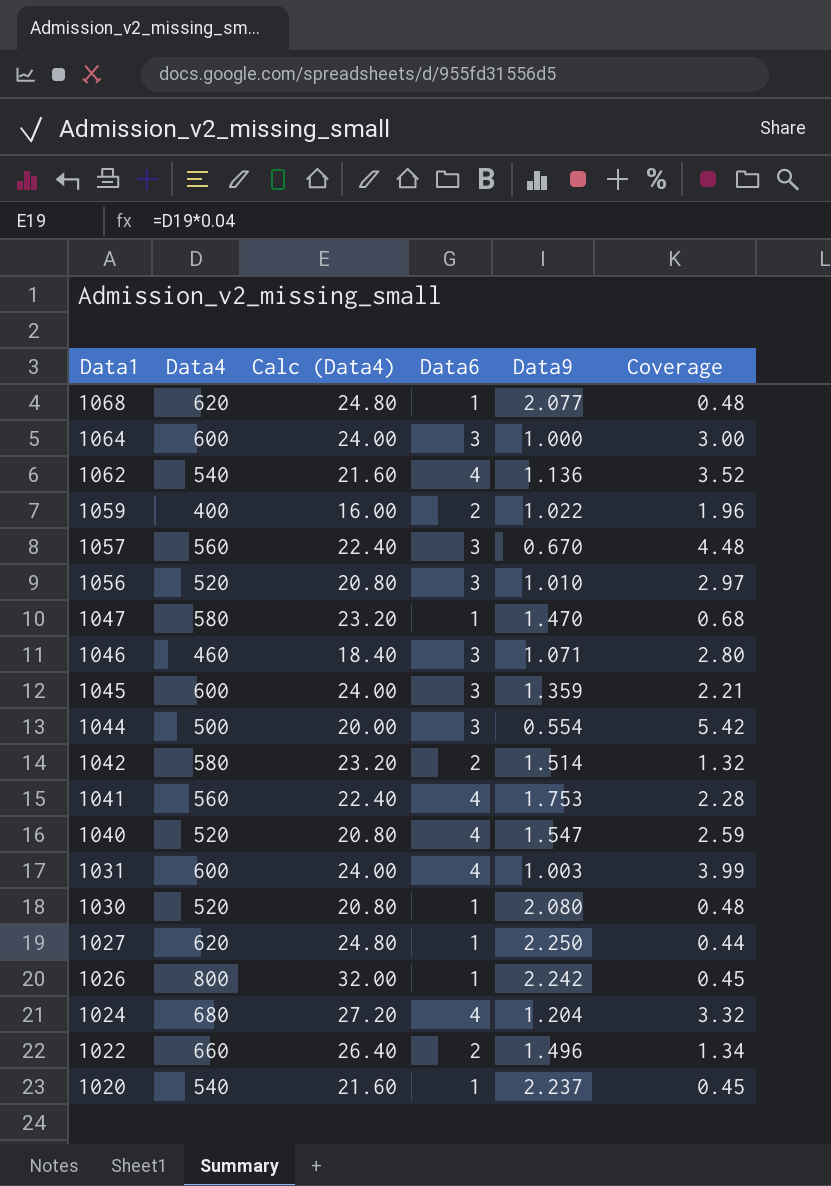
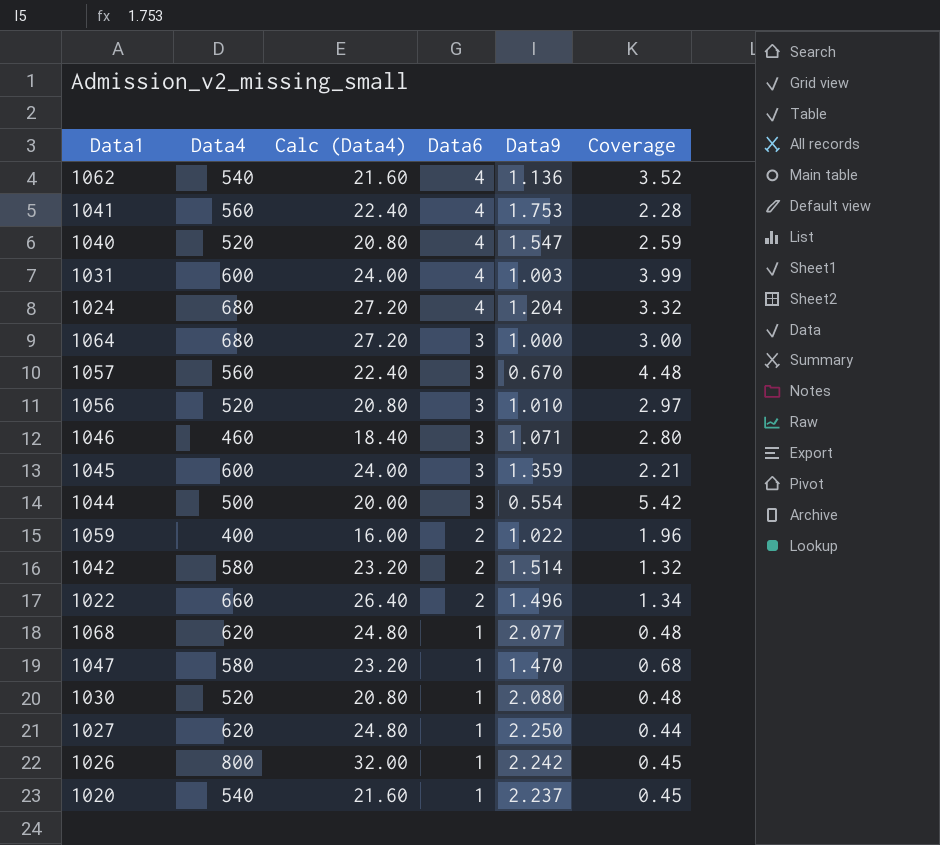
row order: Data1 descending -> Data6 descending
1064 | Data4: 600 -> 680
1064 | Calc (Data4): 24.00 -> 27.20

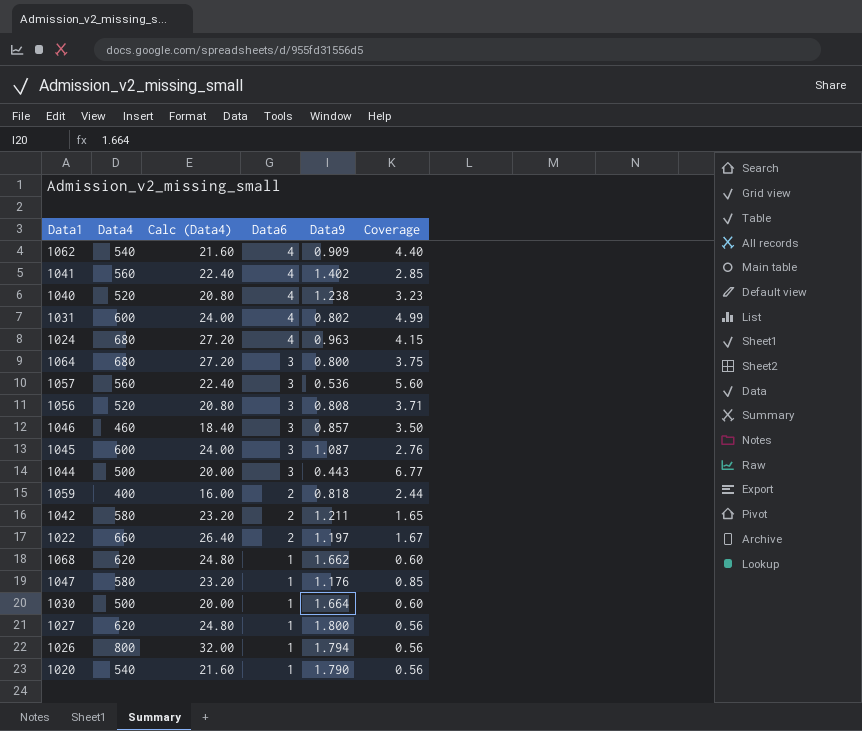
1062 | Data9: 1.136 -> 0.909
1062 | Coverage: 3.52 -> 4.40
1041 | Data9: 1.753 -> 1.402
1041 | Coverage: 2.28 -> 2.85
1040 | Data9: 1.547 -> 1.238
1040 | Coverage: 2.59 -> 3.23
1031 | Data9: 1.003 -> 0.802
1031 | Coverage: 3.99 -> 4.99
1024 | Data9: 1.204 -> 0.963
1024 | Coverage: 3.32 -> 4.15
1064 | Data9: 1.000 -> 0.800
1064 | Coverage: 3.00 -> 3.75
1057 | Data9: 0.670 -> 0.536
1057 | Coverage: 4.48 -> 5.60
1056 | Data9: 1.010 -> 0.808
1056 | Coverage: 2.97 -> 3.71
1046 | Data9: 1.071 -> 0.857
1046 | Coverage: 2.80 -> 3.50
1045 | Data9: 1.359 -> 1.087
1045 | Coverage: 2.21 -> 2.76
1044 | Data9: 0.554 -> 0.443
1044 | Coverage: 5.42 -> 6.77
1059 | Data9: 1.022 -> 0.818
1059 | Coverage: 1.96 -> 2.44
1042 | Data9: 1.514 -> 1.211
1042 | Coverage: 1.32 -> 1.65
1022 | Data9: 1.496 -> 1.197
1022 | Coverage: 1.34 -> 1.67
1068 | Data9: 2.077 -> 1.662
1068 | Coverage: 0.48 -> 0.60
1047 | Data9: 1.470 -> 1.176
1047 | Coverage: 0.68 -> 0.85
1030 | Data4: 520 -> 500
1030 | Calc (Data4): 20.80 -> 20.00
1030 | Data9: 2.080 -> 1.664
1030 | Coverage: 0.48 -> 0.60
1027 | Data9: 2.250 -> 1.800
1027 | Coverage: 0.44 -> 0.56
1026 | Data9: 2.242 -> 1.794
1026 | Coverage: 0.45 -> 0.56
1020 | Data9: 2.237 -> 1.790
1020 | Coverage: 0.45 -> 0.56

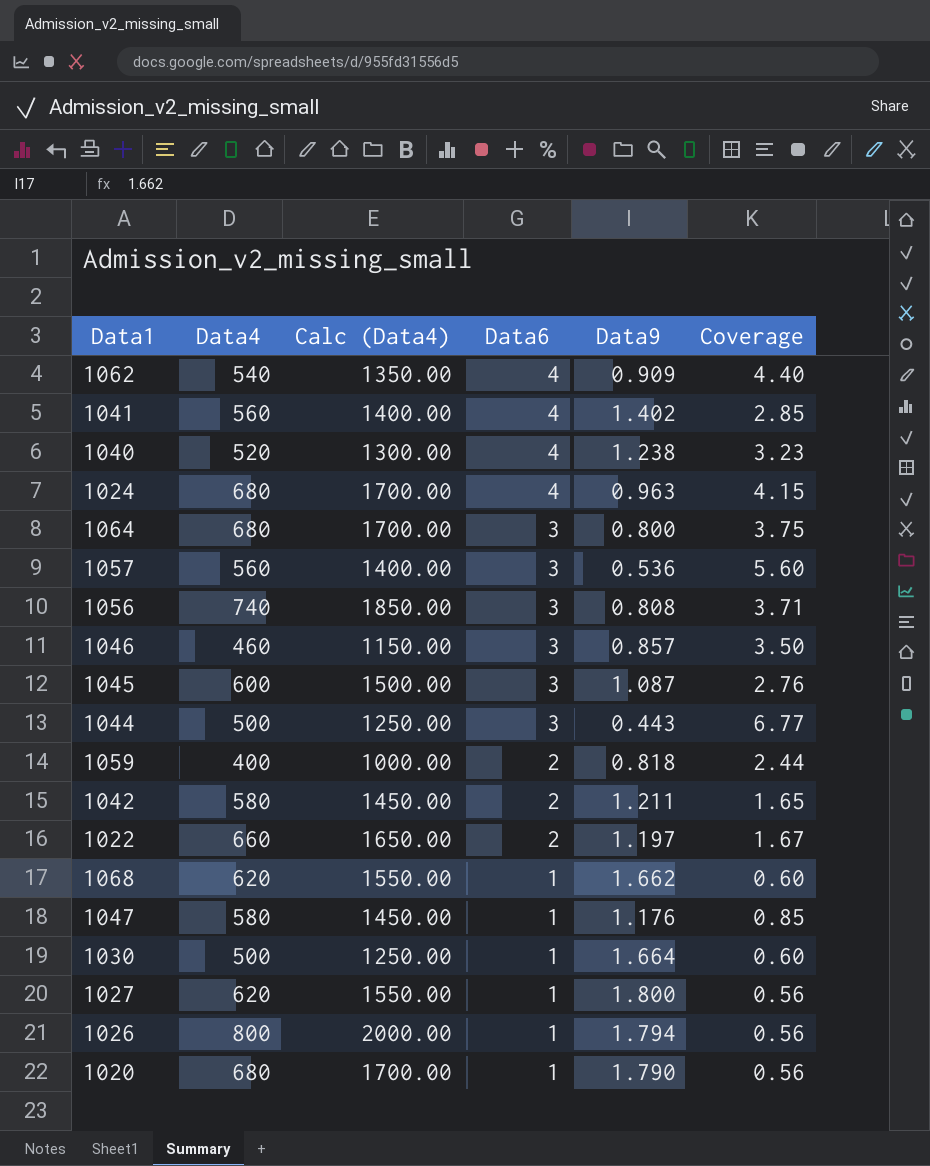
column Calc (Data4) | formula: [Data4] * 0.04 -> [Data4] * 2.5
row 1031: 600 | 24.00 | 4 | 0.802 | 4.99 -> none
1056 | Data4: 520 -> 740
1020 | Data4: 540 -> 680

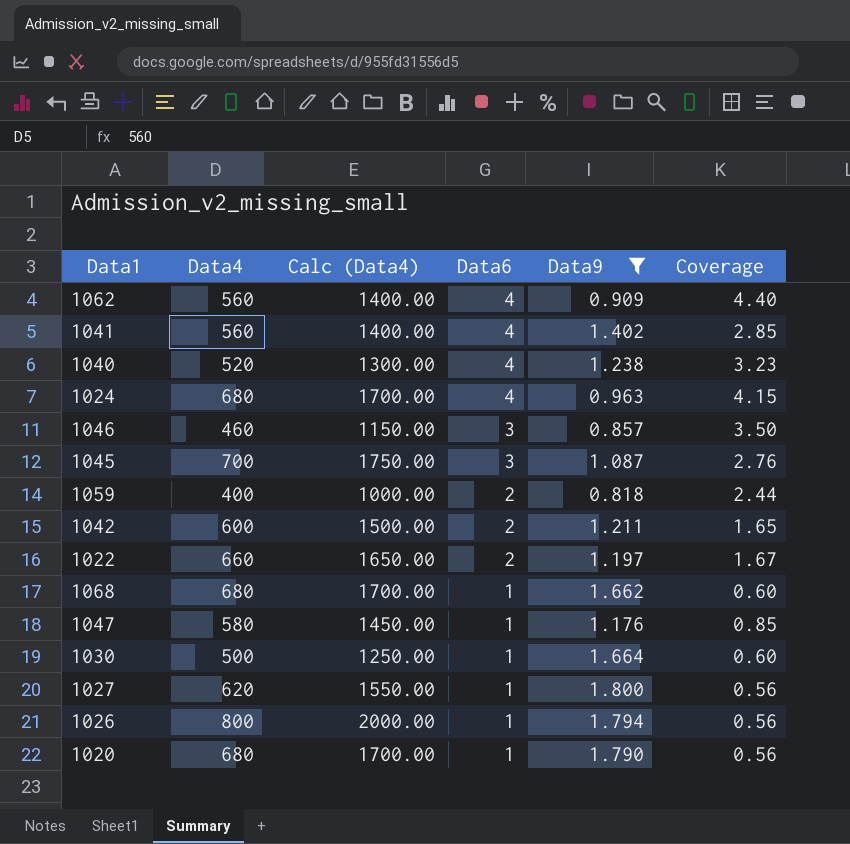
filter: none -> Data9 >= 0.818
1062 | Data4: 540 -> 560
1062 | Calc (Data4): 1350.00 -> 1400.00
1045 | Data4: 600 -> 700
1045 | Calc (Data4): 1500.00 -> 1750.00
1042 | Data4: 580 -> 600
1042 | Calc (Data4): 1450.00 -> 1500.00
1068 | Data4: 620 -> 680
1068 | Calc (Data4): 1550.00 -> 1700.00

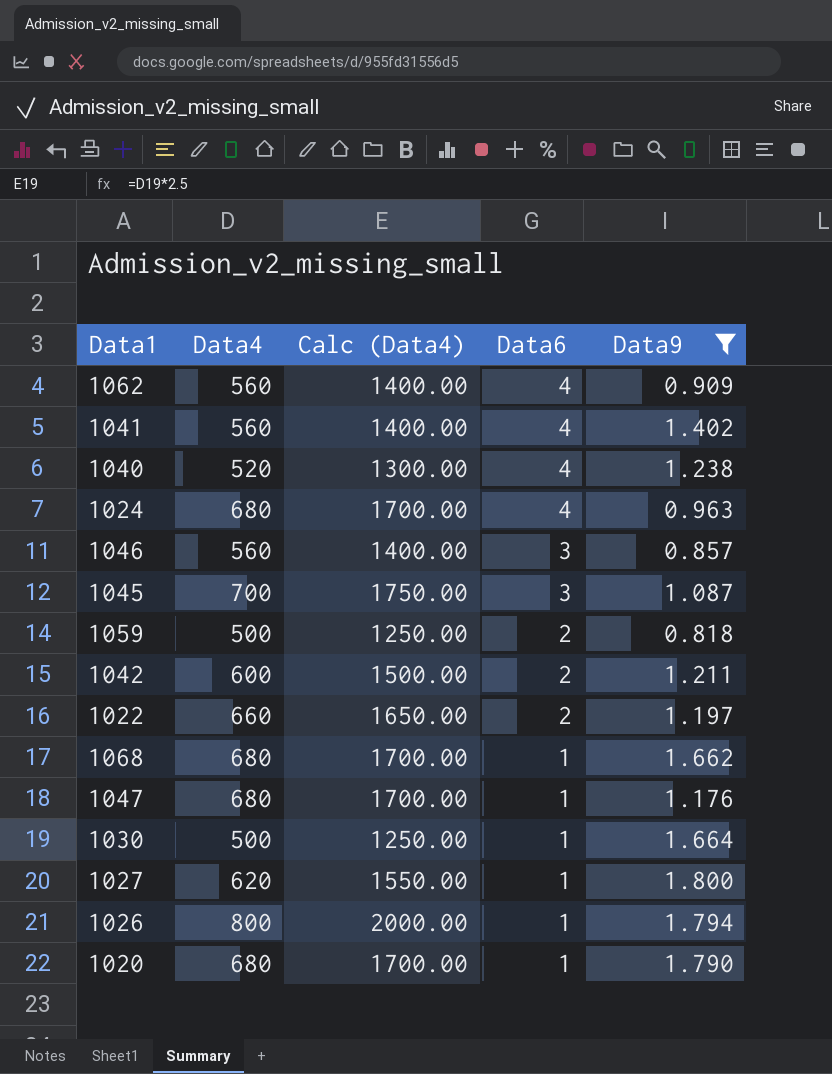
column Coverage | formula: [Data6] / [Data9] -> none
1046 | Data4: 460 -> 560
1046 | Calc (Data4): 1150.00 -> 1400.00
1059 | Data4: 400 -> 500
1059 | Calc (Data4): 1000.00 -> 1250.00
1047 | Data4: 580 -> 680
1047 | Calc (Data4): 1450.00 -> 1700.00

